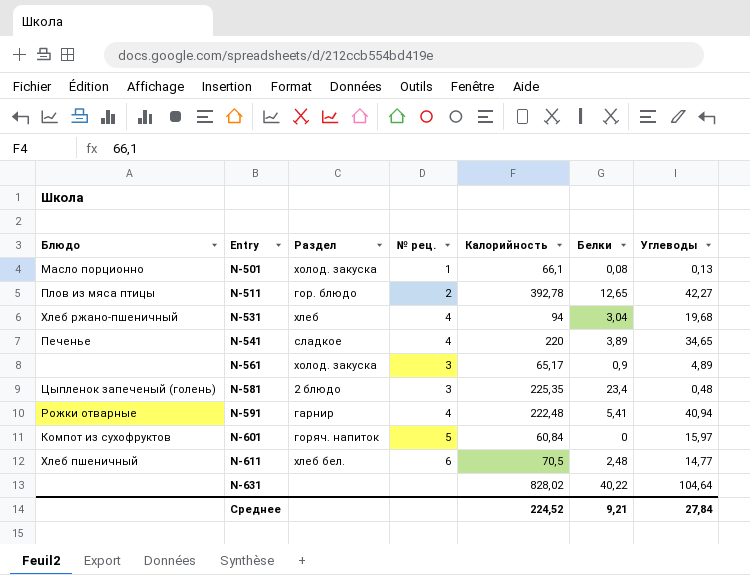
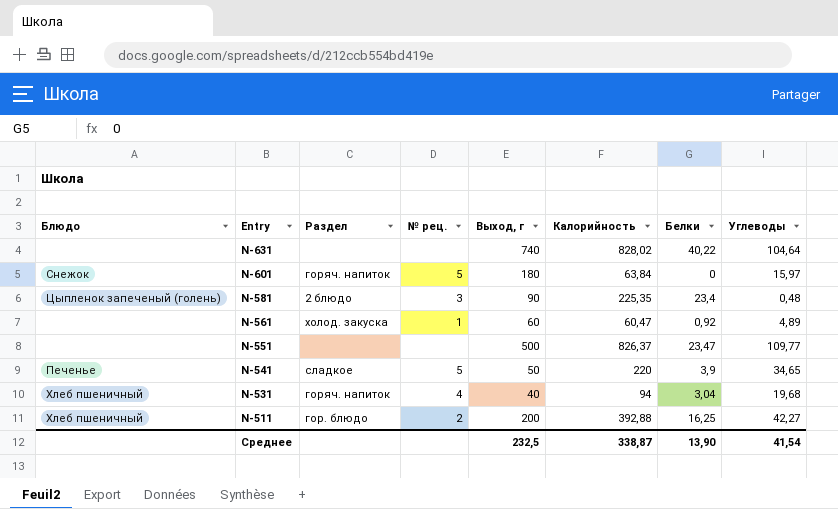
row order: Entry ascending -> Entry descending
column Выход, г | position: none -> 5
row N-501: Масло порционно | холод. закуска | 1 | 66,1 | 0,08 | 0,13 -> none
row N-591: Рожки отварные | гарнир | 4 | 222,48 | 5,41 | 40,94 -> none
row N-611: Хлеб пшеничный | хлеб бел. | 6 | 70,5 | 2,48 | 14,77 -> none
N-601 | Блюдо: Компот из сухофруктов -> Снежок
N-601 | Калорийность: 60,84 -> 63,84
N-561 | № рец.: 3 -> 1
N-561 | Калорийность: 65,17 -> 60,47
N-561 | Белки: 0,9 -> 0,92
row N-551: none -> none | none | none | 500 | 826,37 | 23,47 | 109,77
N-541 | № рец.: 4 -> 5
N-541 | Белки: 3,89 -> 3,9
N-531 | Блюдо: Хлеб ржано-пшеничный -> Хлеб пшеничный
N-531 | Раздел: хлеб -> горяч. напиток
N-511 | Блюдо: Плов из мяса птицы -> Хлеб пшеничный
N-511 | Калорийность: 392,78 -> 392,88
N-511 | Белки: 12,65 -> 16,25
Среднее | Калорийность: 224,52 -> 338,87
Среднее | Белки: 9,21 -> 13,90
Среднее | Углеводы: 27,84 -> 41,54

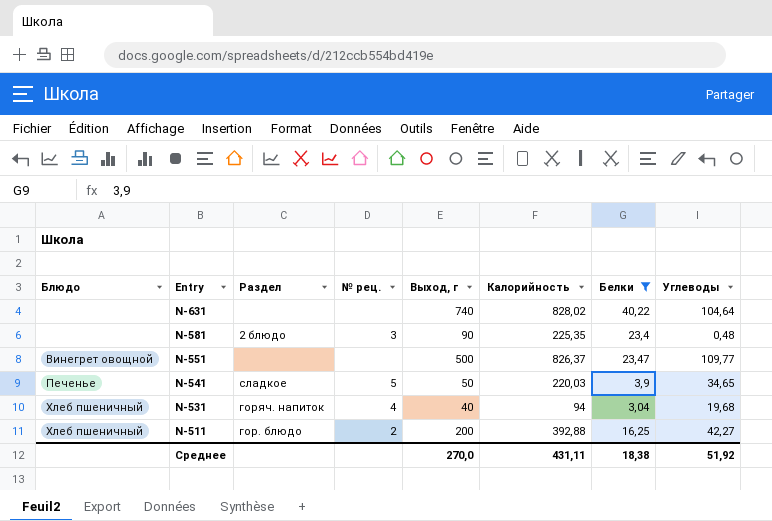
filter: none -> Белки >= 3,04
N-581 | Блюдо: Цыпленок запеченый (голень) -> none
N-551 | Блюдо: none -> Винегрет овощной
N-541 | Калорийность: 220 -> 220,03
Среднее | Выход, г: 232,5 -> 270,0
Среднее | Калорийность: 338,87 -> 431,11
Среднее | Белки: 13,90 -> 18,38
Среднее | Углеводы: 41,54 -> 51,92

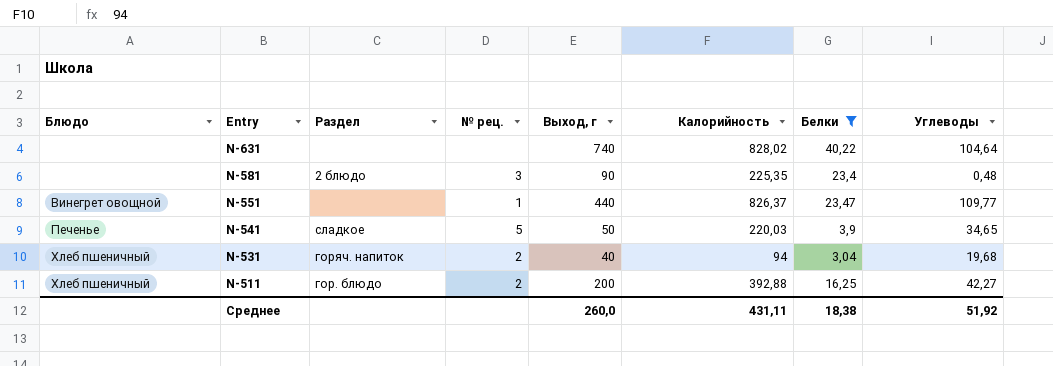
N-551 | № рец.: none -> 1
N-551 | Выход, г: 500 -> 440
N-531 | № рец.: 4 -> 2
Среднее | Выход, г: 270,0 -> 260,0

